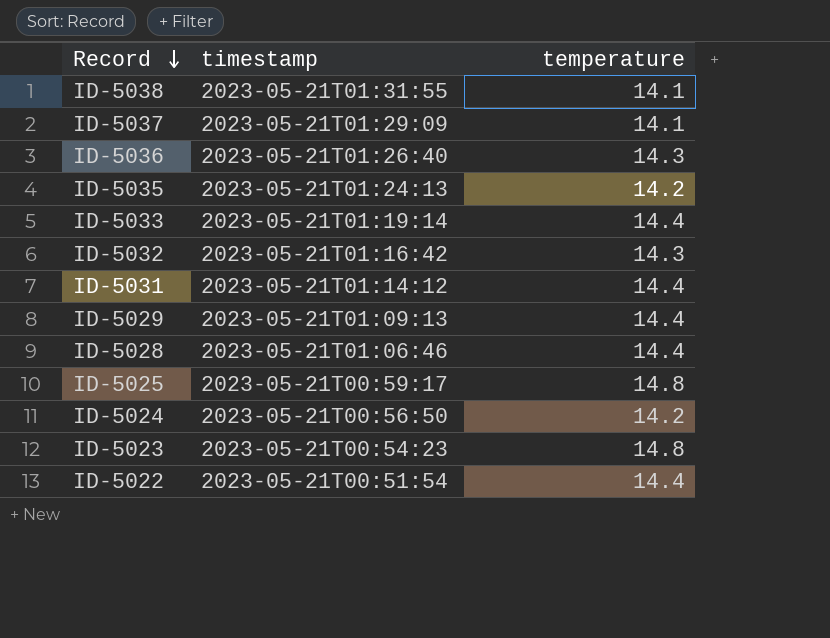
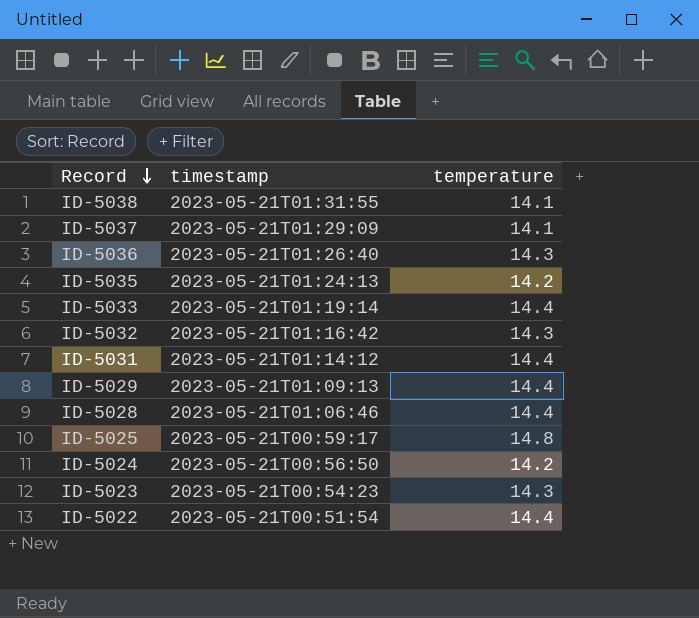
ID-5023 | temperature: 14.8 -> 14.3

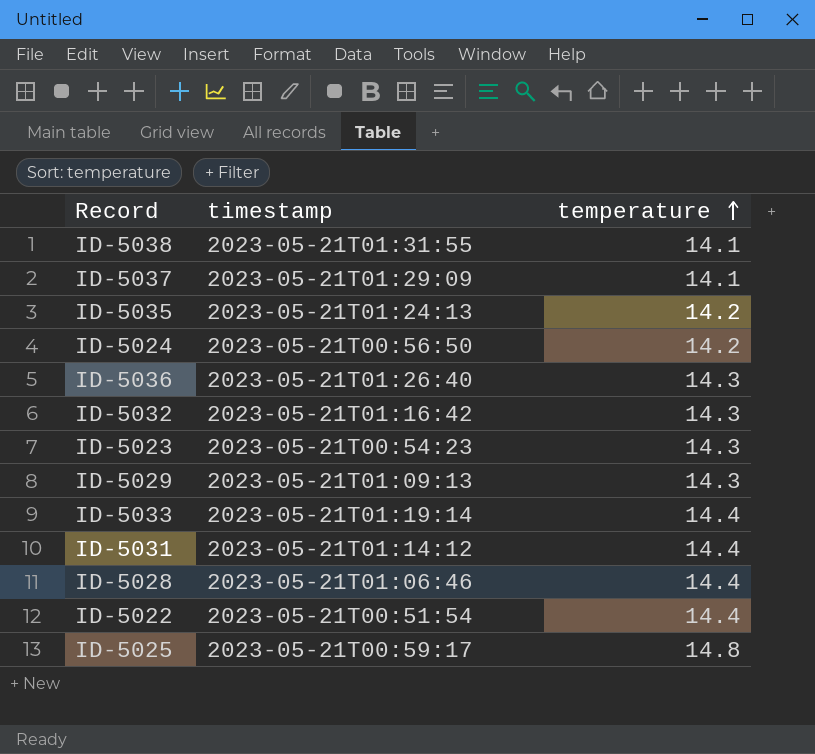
row order: Record descending -> temperature ascending
ID-5029 | temperature: 14.4 -> 14.3

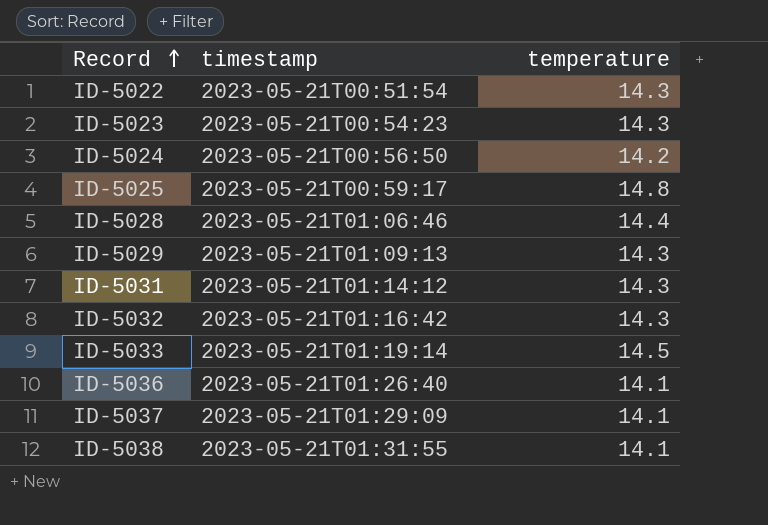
row order: temperature ascending -> Record ascending
row ID-5035: 2023-05-21T01:24:13 | 14.2 -> none
ID-5022 | temperature: 14.4 -> 14.3
ID-5031 | temperature: 14.4 -> 14.3
ID-5033 | temperature: 14.4 -> 14.5
ID-5036 | temperature: 14.3 -> 14.1

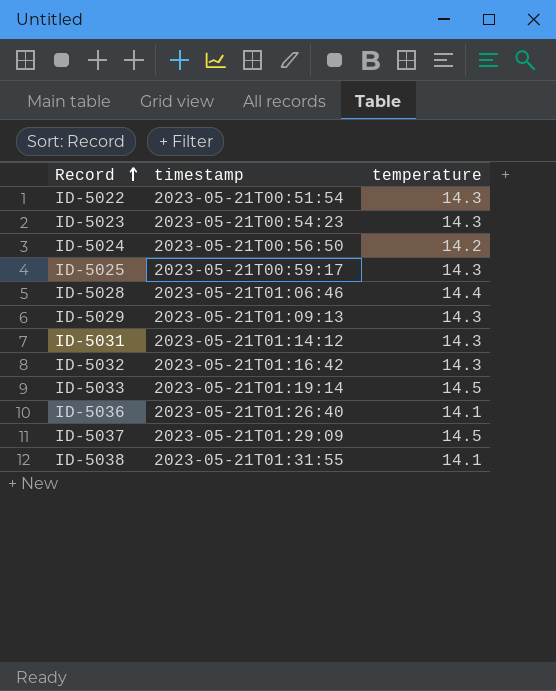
ID-5025 | temperature: 14.8 -> 14.3
ID-5037 | temperature: 14.1 -> 14.5

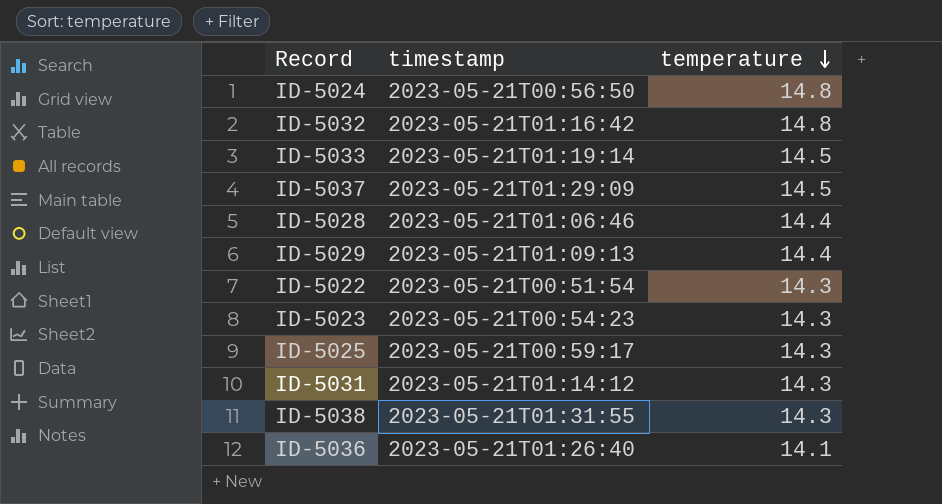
row order: Record ascending -> temperature descending
ID-5024 | temperature: 14.2 -> 14.8
ID-5032 | temperature: 14.3 -> 14.8
ID-5029 | temperature: 14.3 -> 14.4
ID-5038 | temperature: 14.1 -> 14.3

